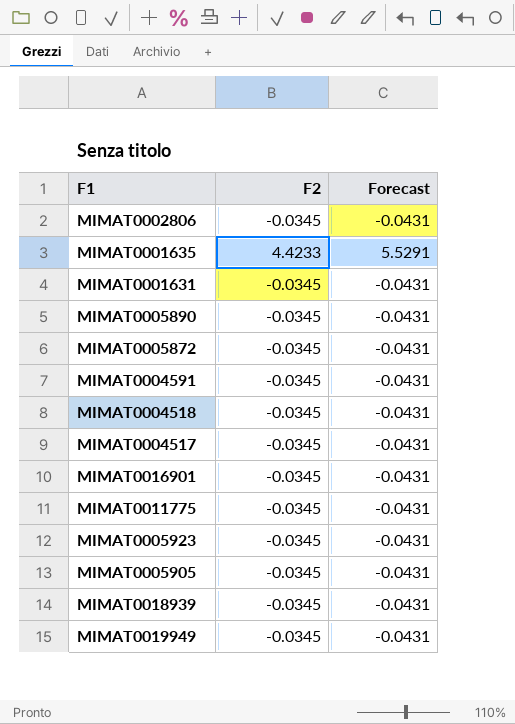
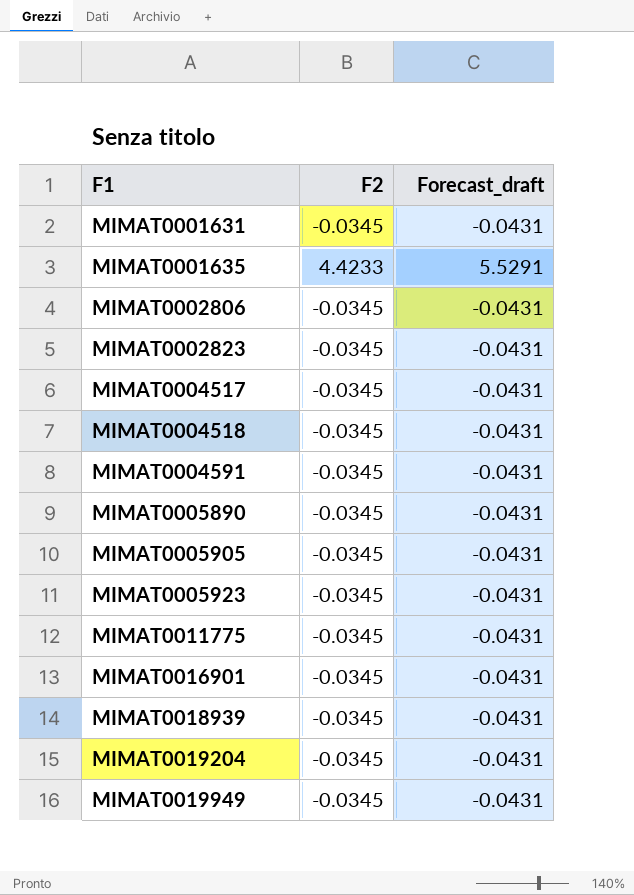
row order: none -> F1 ascending
column name: Forecast -> Forecast_draft
row MIMAT0005872: -0.0345 | -0.0431 -> none
row MIMAT0002823: none -> -0.0345 | -0.0431
row MIMAT0019204: none -> -0.0345 | -0.0431

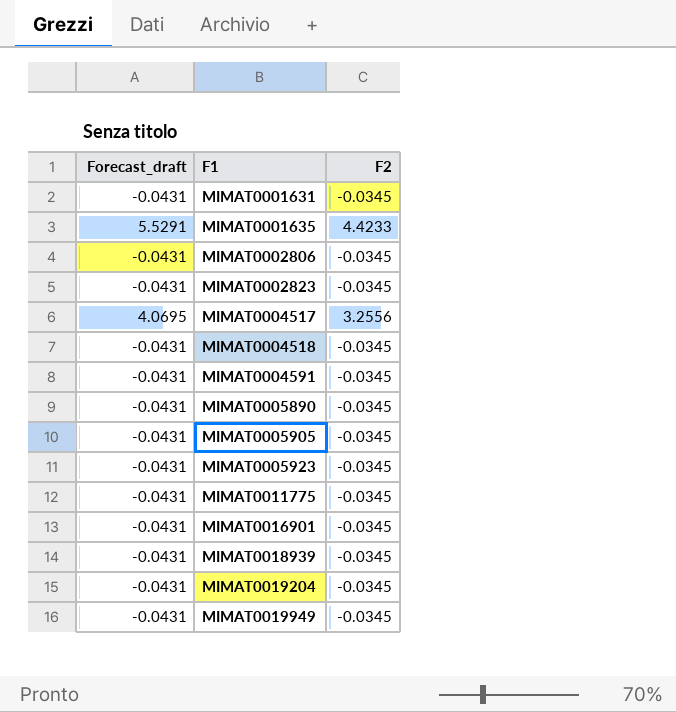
column Forecast_draft | position: 3 -> 1
MIMAT0004517 | Forecast_draft: -0.0431 -> 4.0695
MIMAT0004517 | F2: -0.0345 -> 3.2556

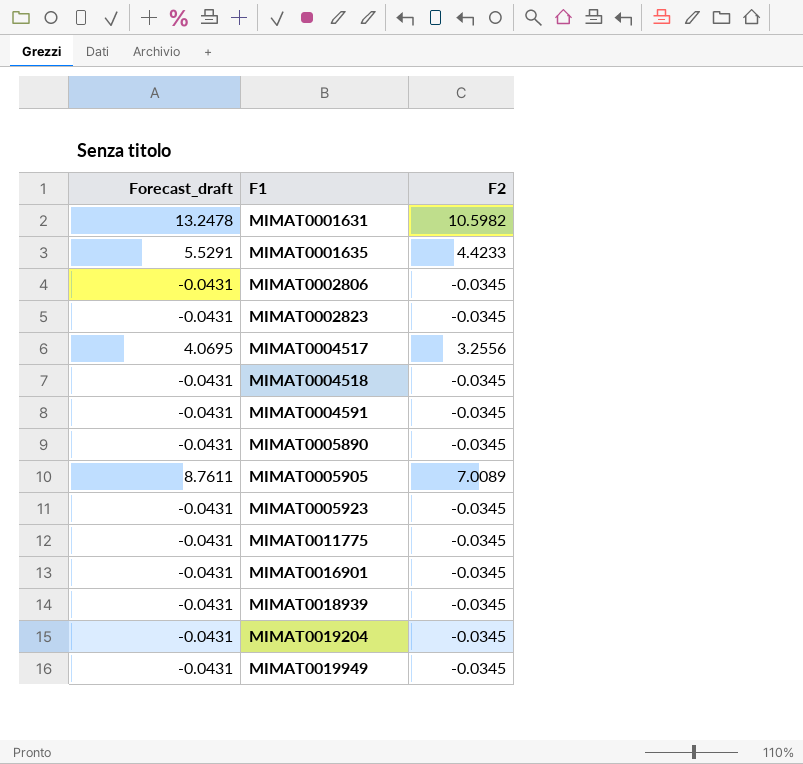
MIMAT0001631 | Forecast_draft: -0.0431 -> 13.2478
MIMAT0001631 | F2: -0.0345 -> 10.5982
MIMAT0005905 | Forecast_draft: -0.0431 -> 8.7611
MIMAT0005905 | F2: -0.0345 -> 7.0089

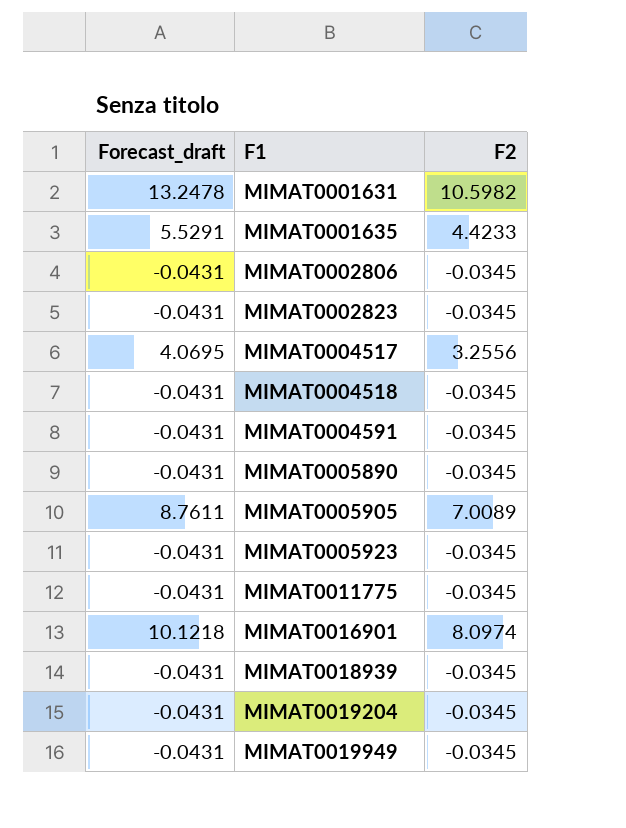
MIMAT0016901 | Forecast_draft: -0.0431 -> 10.1218
MIMAT0016901 | F2: -0.0345 -> 8.0974

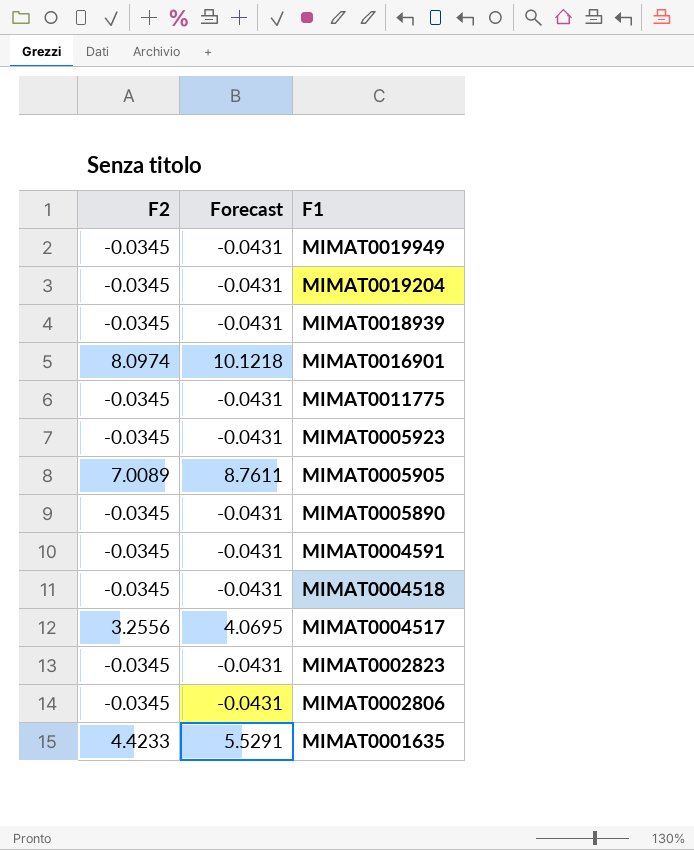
row order: F1 ascending -> F1 descending
column F2 | position: 3 -> 1
column name: Forecast_draft -> Forecast
row MIMAT0001631: 13.2478 | 10.5982 -> none

